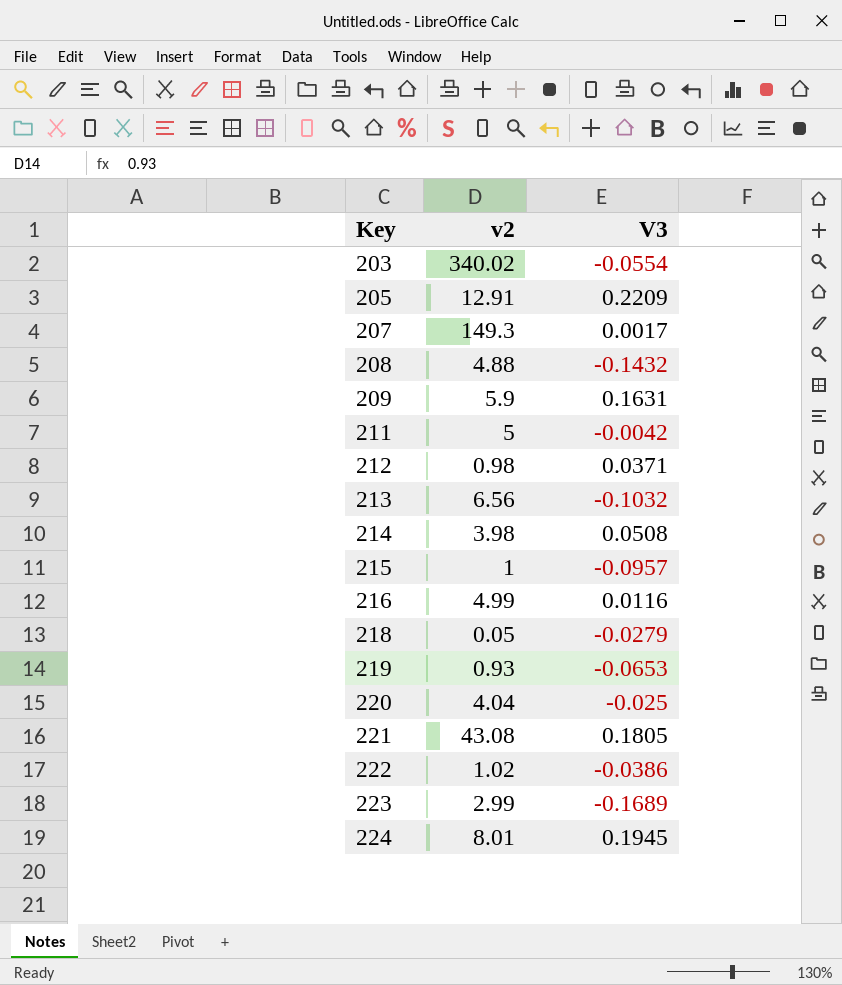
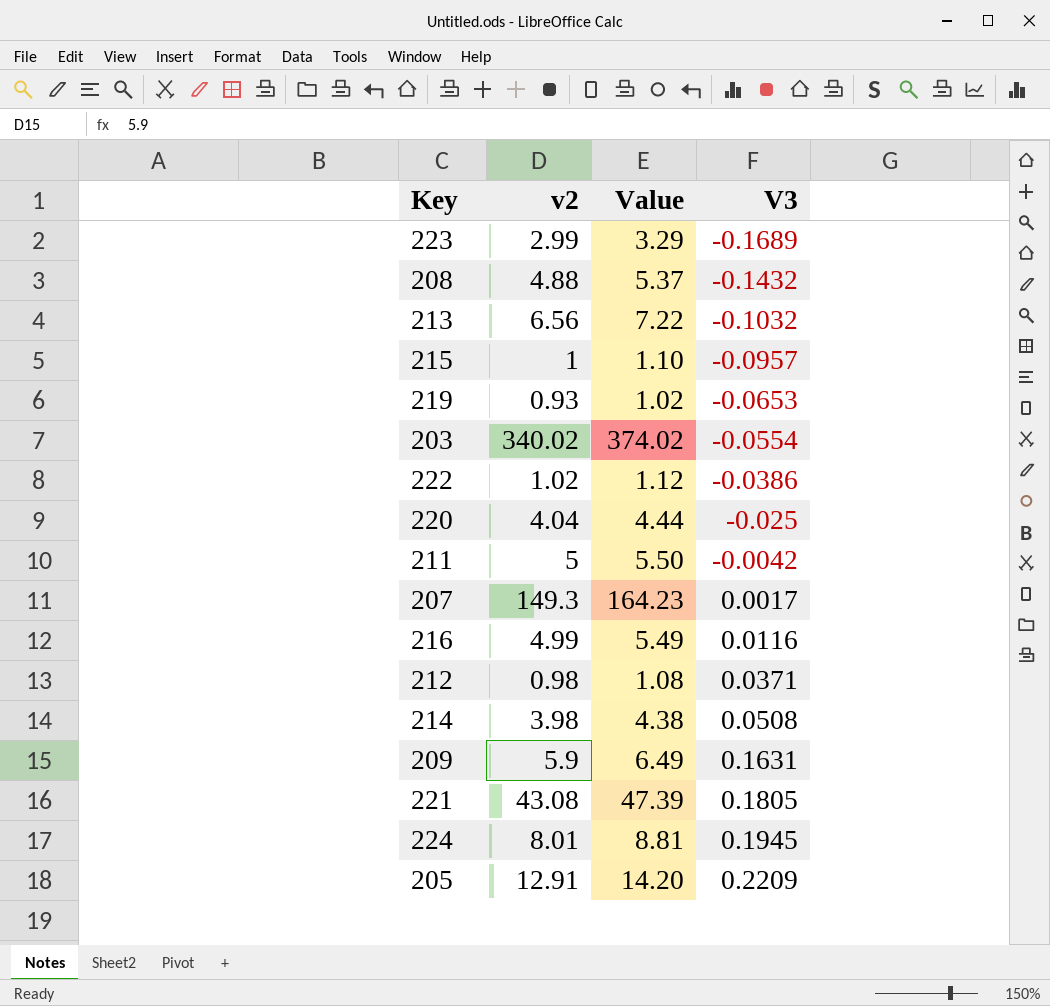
row order: Key ascending -> V3 ascending
column Value | formula: none -> [v2] * 1.1
row 218: 0.05 | -0.0279 -> none

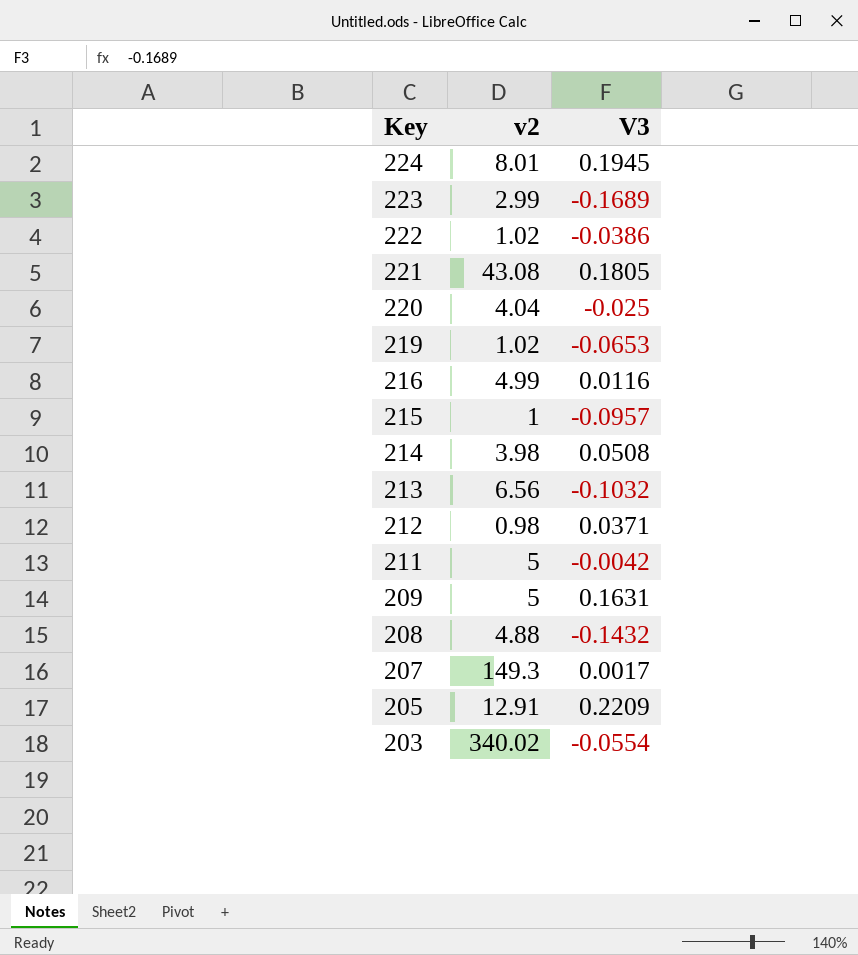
row order: V3 ascending -> Key descending
column Value | formula: [v2] * 1.1 -> none
219 | v2: 0.93 -> 1.02
209 | v2: 5.9 -> 5

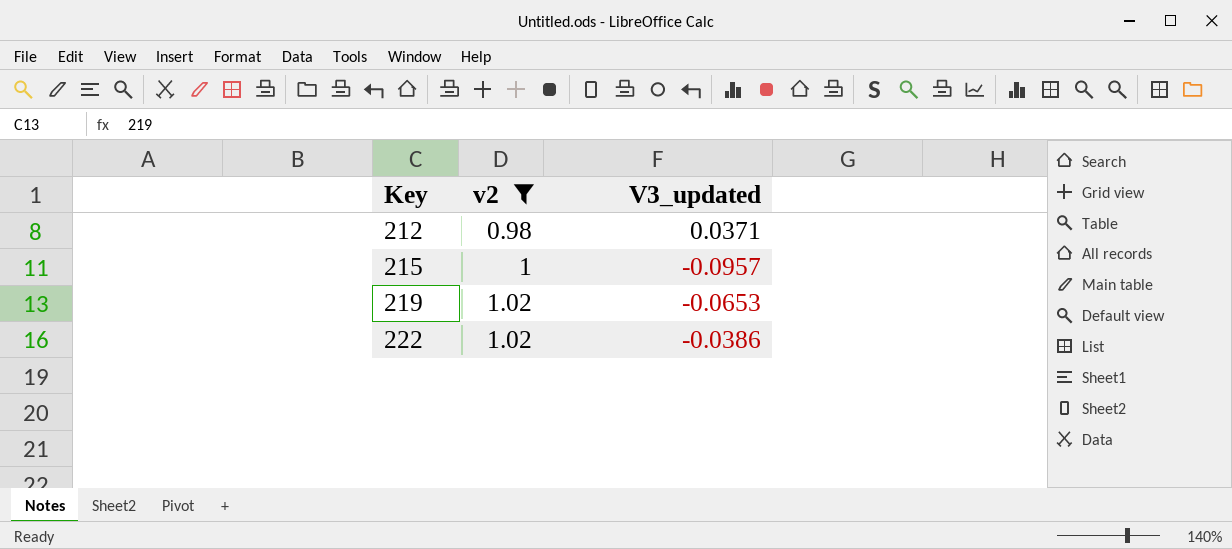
filter: none -> v2 <= 1.02
row order: Key descending -> Key ascending
column name: V3 -> V3_updated

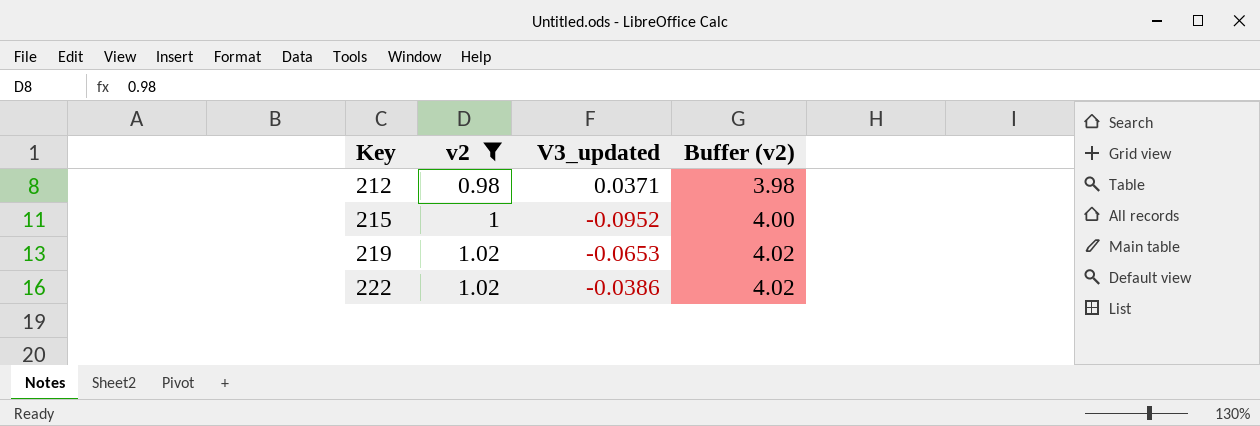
column Buffer (v2) | formula: none -> [v2] + 3
215 | V3_updated: -0.0957 -> -0.0952

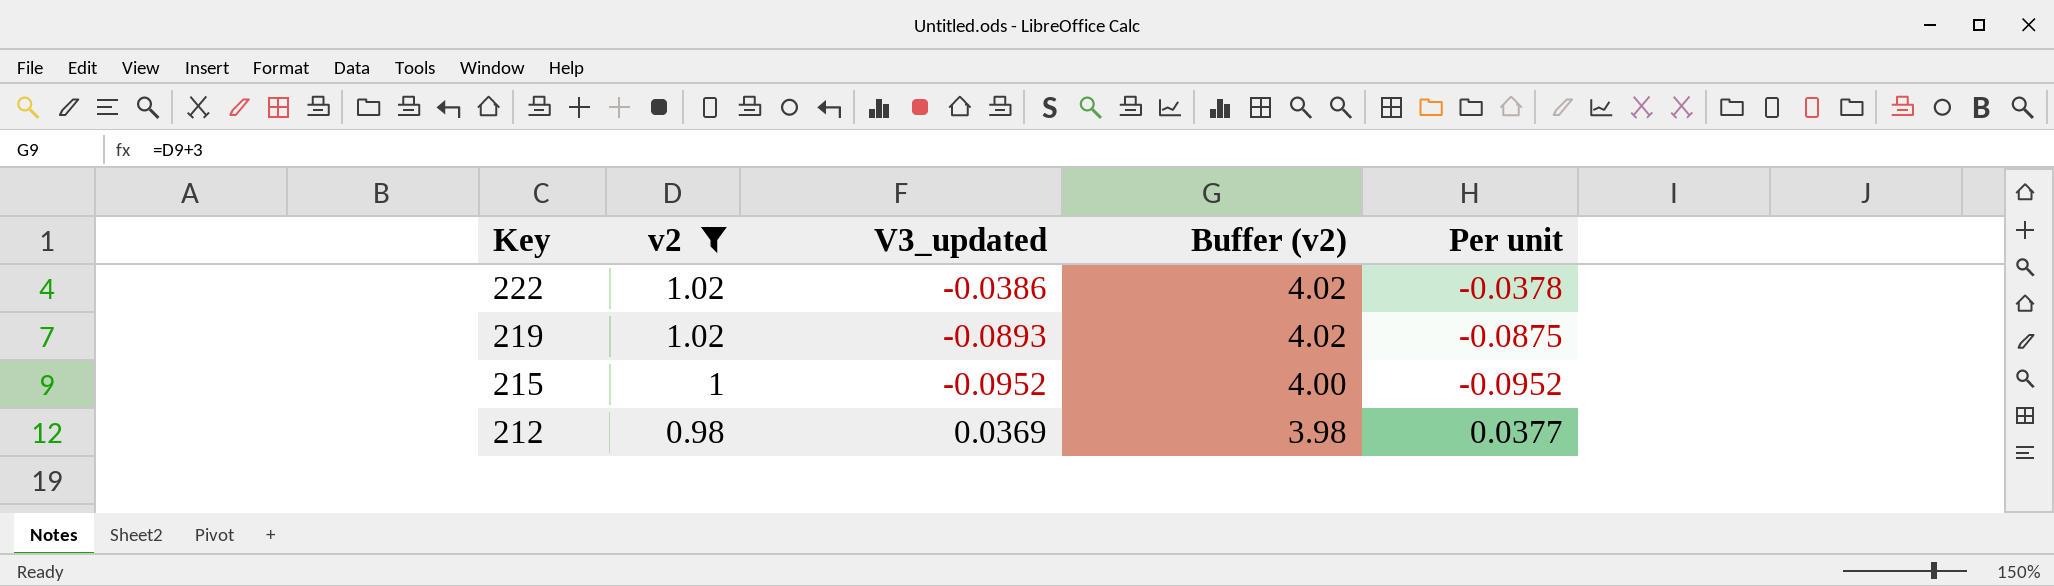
row order: Key ascending -> Key descending
column Per unit | formula: none -> [V3_updated] / [v2]
219 | V3_updated: -0.0653 -> -0.0893
212 | V3_updated: 0.0371 -> 0.0369

